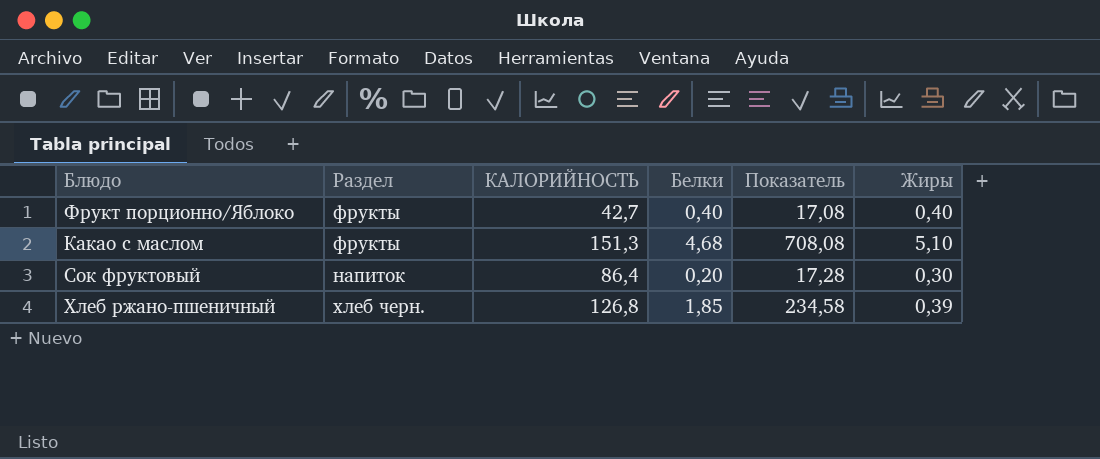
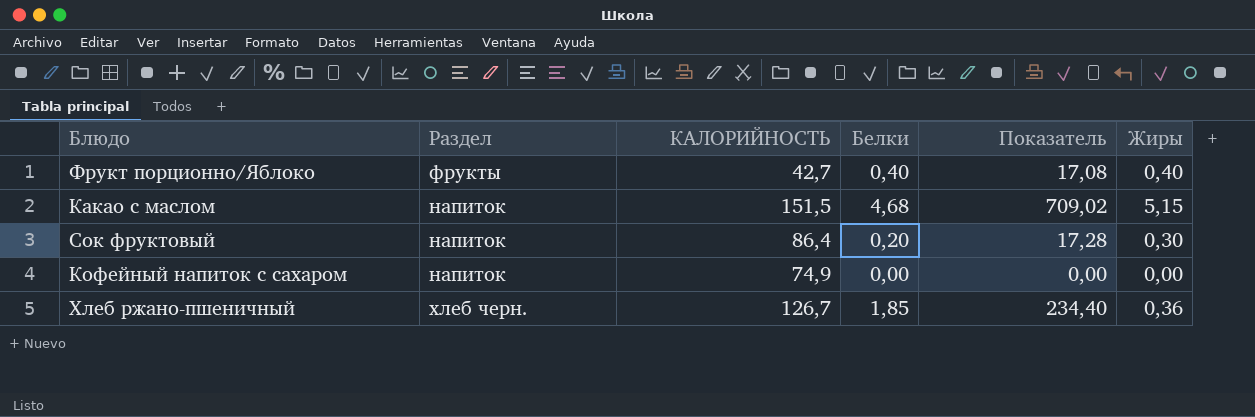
Какао с маслом | Раздел: фрукты -> напиток
Какао с маслом | КАЛОРИЙНОСТЬ: 151,3 -> 151,5
Какао с маслом | Показатель: 708,08 -> 709,02
Какао с маслом | Жиры: 5,10 -> 5,15
row Кофейный напиток с сахаром: none -> напиток | 74,9 | 0,00 | 0,00 | 0,00
Хлеб ржано-пшеничный | КАЛОРИЙНОСТЬ: 126,8 -> 126,7
Хлеб ржано-пшеничный | Показатель: 234,58 -> 234,40
Хлеб ржано-пшеничный | Жиры: 0,39 -> 0,36

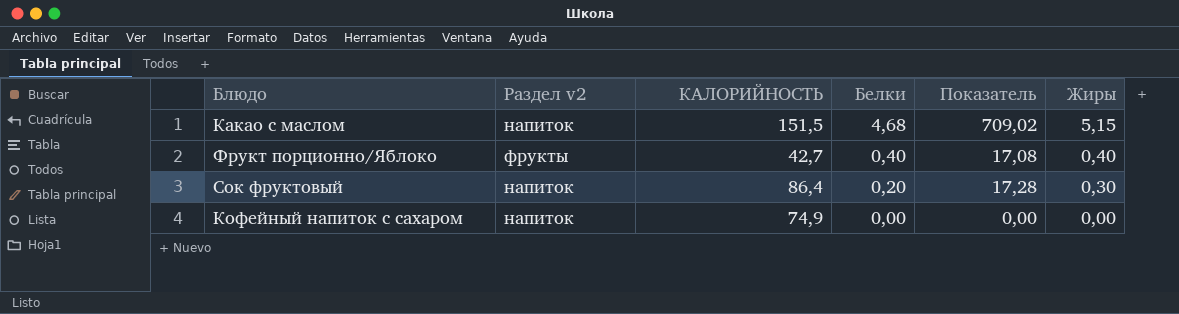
row order: none -> Белки descending
column name: Раздел -> Раздел v2
row Хлеб ржано-пшеничный: хлеб черн. | 126,7 | 1,85 | 234,40 | 0,36 -> none

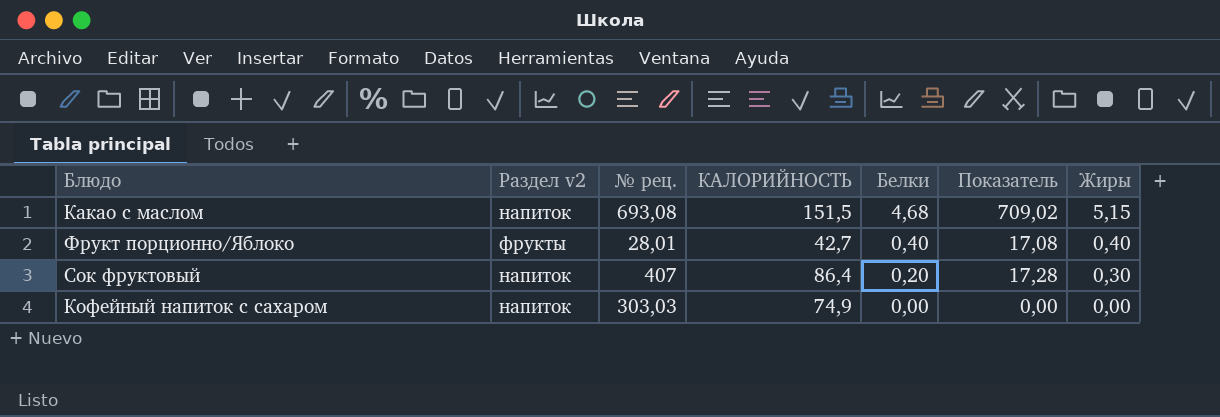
column № рец. | position: none -> 3

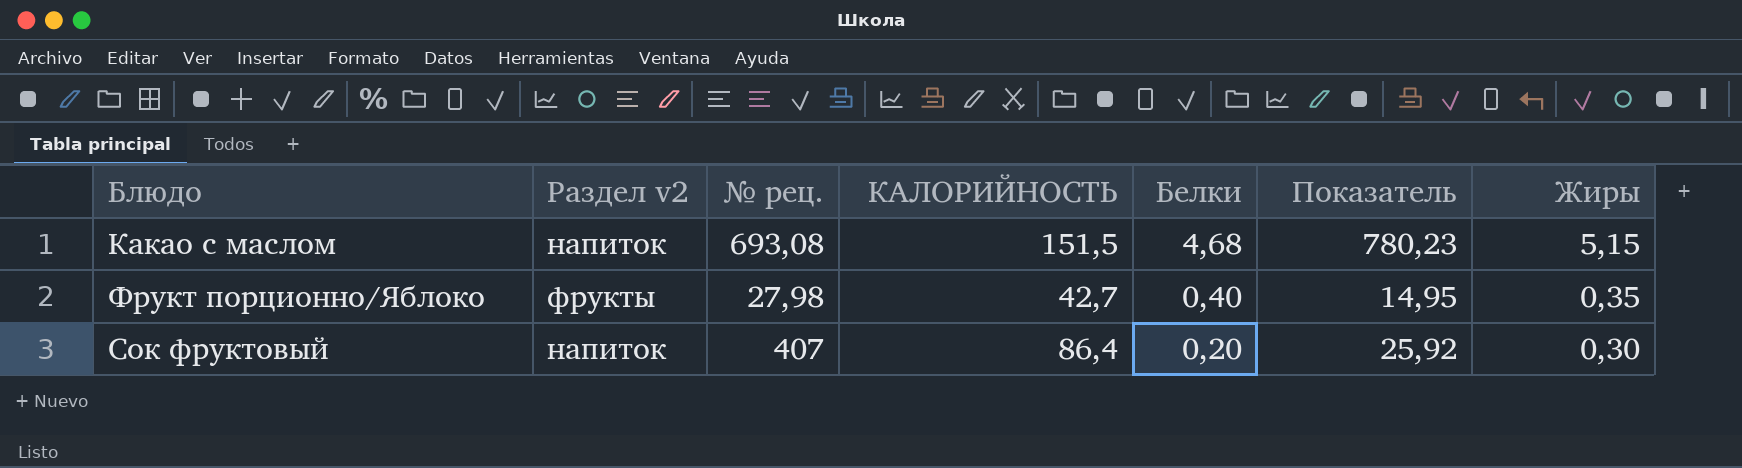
column Показатель | formula: [КАЛОРИЙНОСТЬ] * [Белки] -> [КАЛОРИЙНОСТЬ] * [Жиры]
row Кофейный напиток с сахаром: напиток | 303,03 | 74,9 | 0,00 | 0,00 | 0,00 -> none
Фрукт порционно/Яблоко | № рец.: 28,01 -> 27,98
Фрукт порционно/Яблоко | Жиры: 0,40 -> 0,35

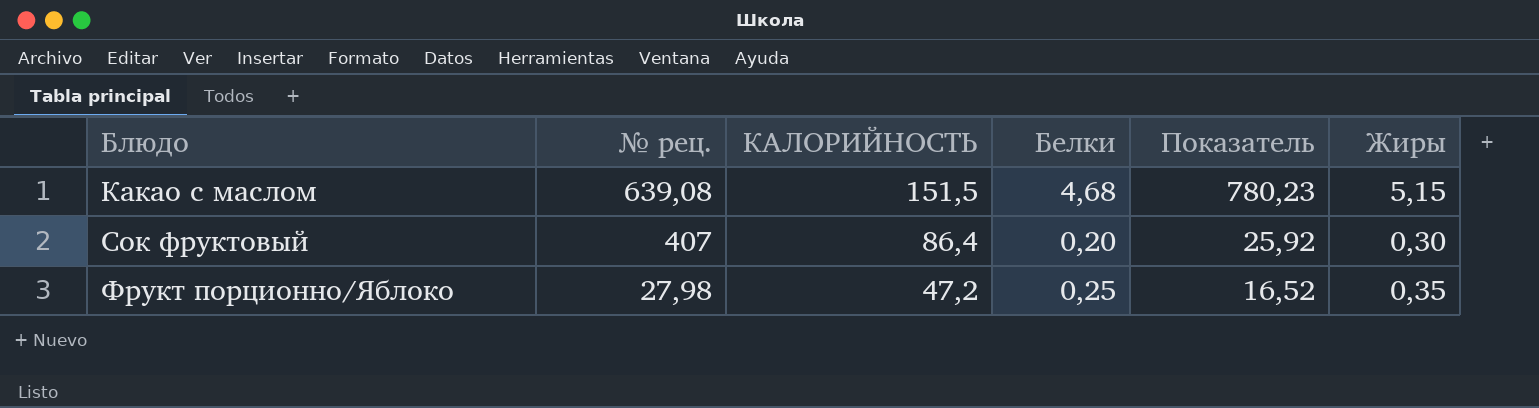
row order: Белки descending -> Блюдо ascending
column Раздел v2 | position: 2 -> none
Какао с маслом | № рец.: 693,08 -> 639,08
Фрукт порционно/Яблоко | КАЛОРИЙНОСТЬ: 42,7 -> 47,2
Фрукт порционно/Яблоко | Белки: 0,40 -> 0,25
Фрукт порционно/Яблоко | Показатель: 14,95 -> 16,52

